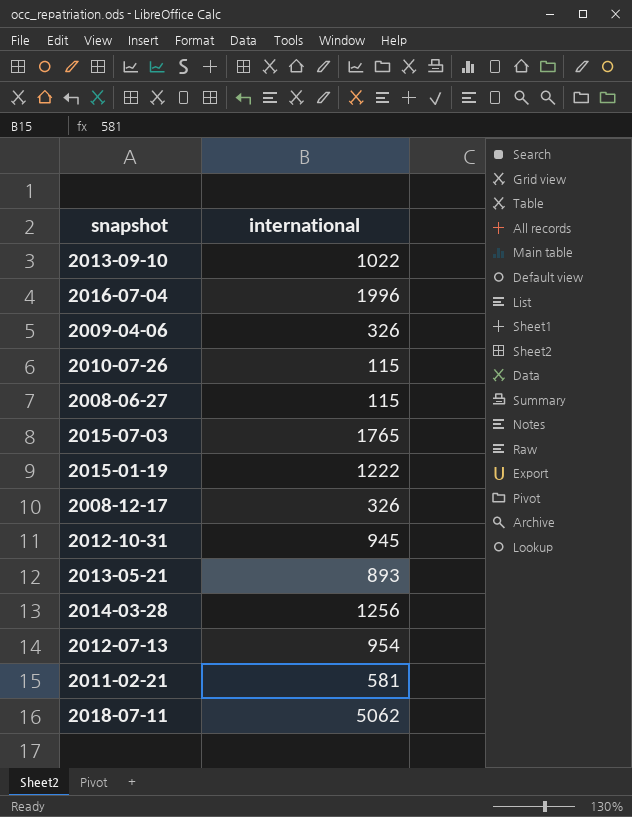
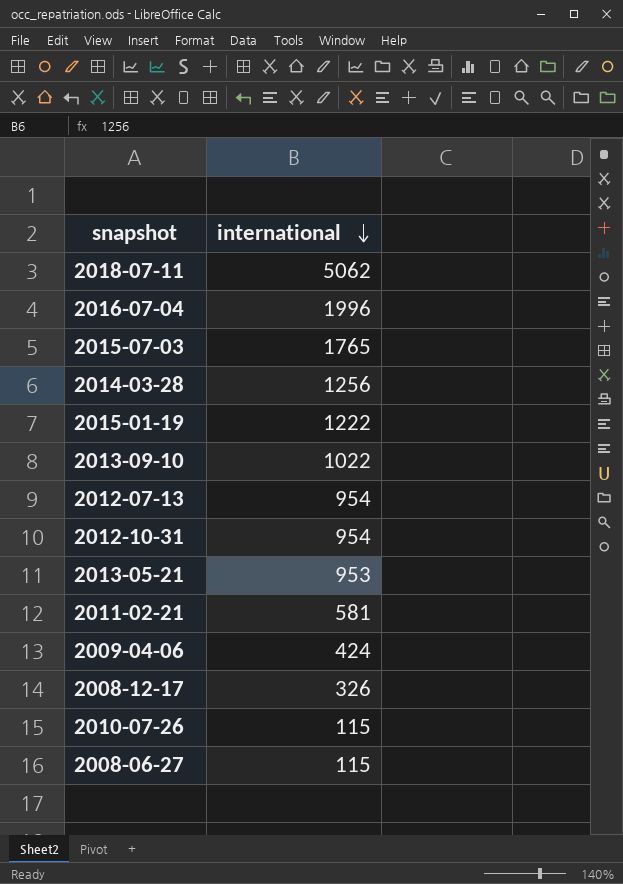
row order: none -> international descending
2012-10-31 | international: 945 -> 954
2013-05-21 | international: 893 -> 953
2009-04-06 | international: 326 -> 424

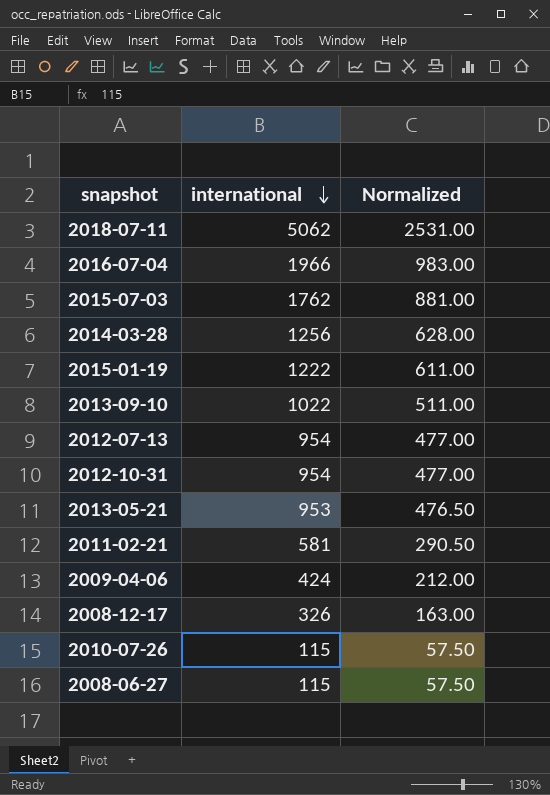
column Normalized | formula: none -> [international] * 0.5
2016-07-04 | international: 1996 -> 1966
2015-07-03 | international: 1765 -> 1762

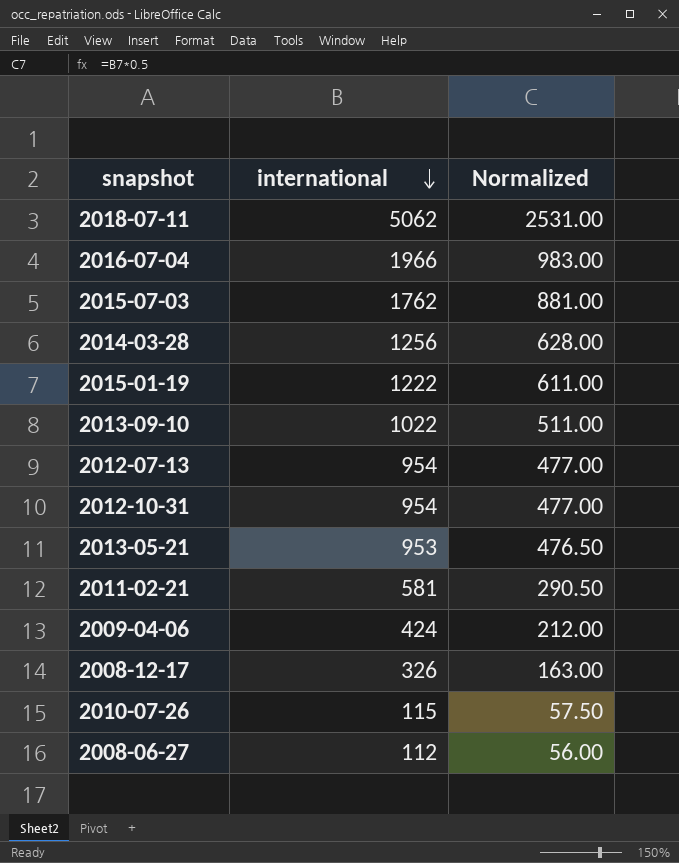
2008-06-27 | international: 115 -> 112
2008-06-27 | Normalized: 57.50 -> 56.00

